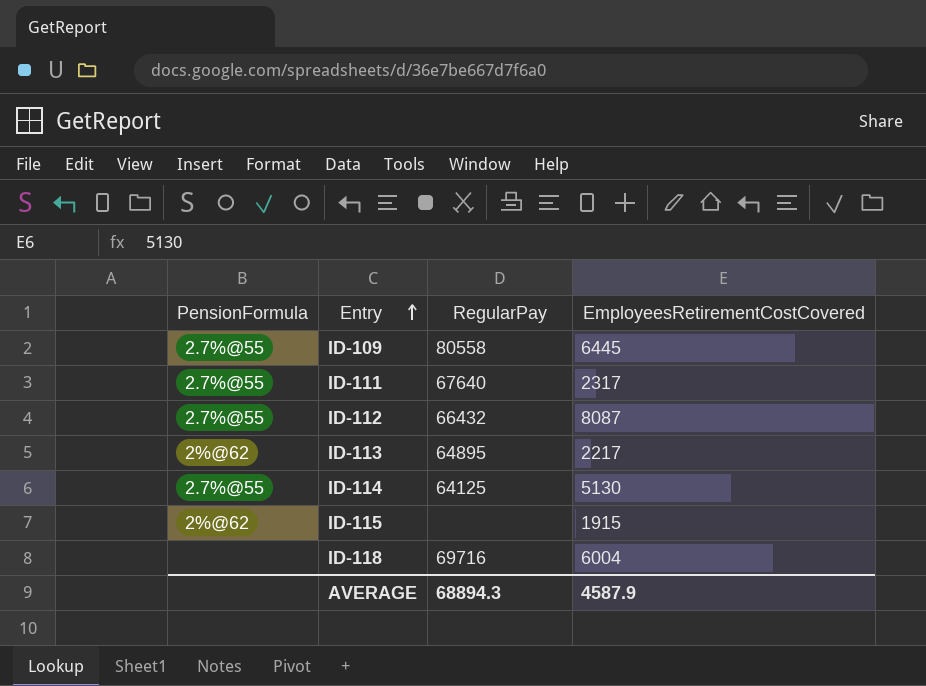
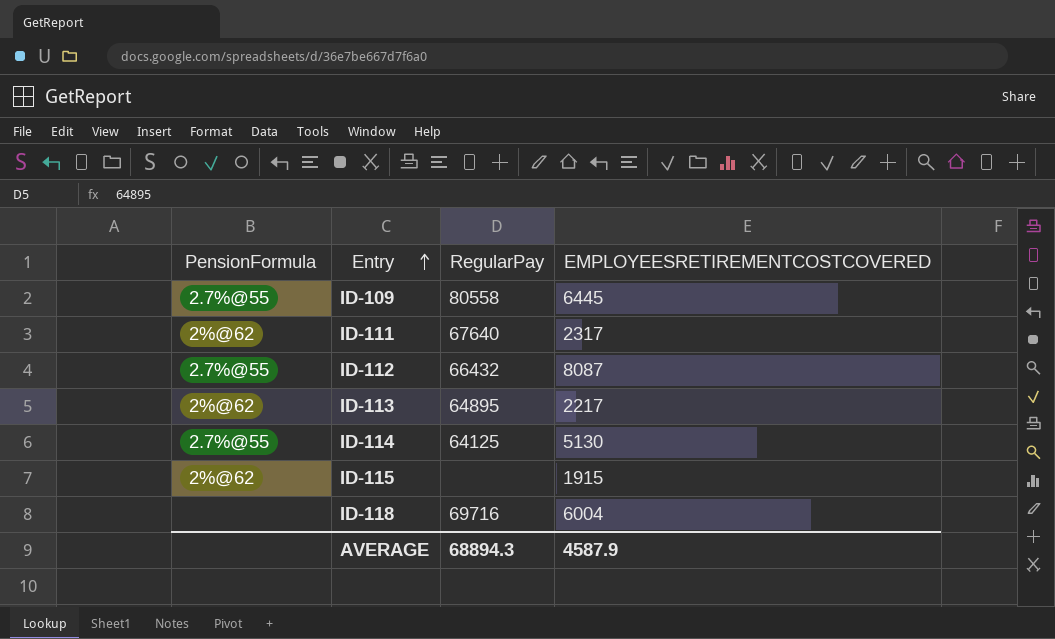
column name: EmployeesRetirementCostCovered -> EMPLOYEESRETIREMENTCOSTCOVERED
ID-111 | PensionFormula: 2.7%@55 -> 2%@62

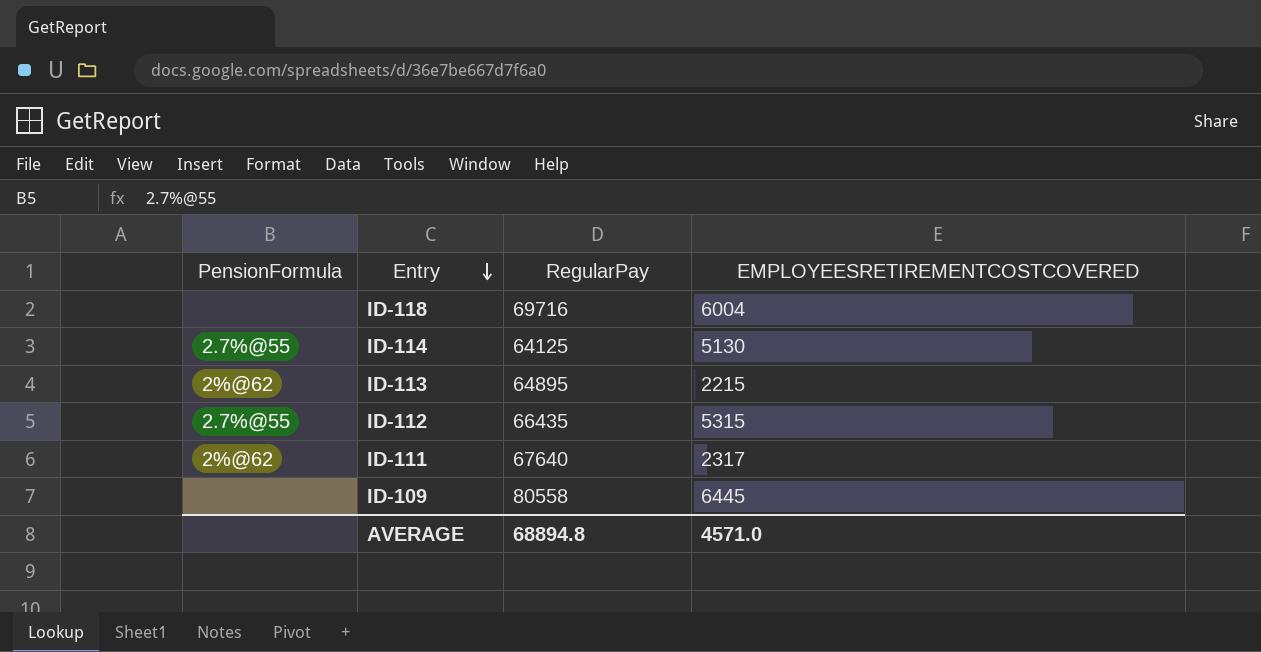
row order: Entry ascending -> Entry descending
row ID-115: 2%@62 | none | 1915 -> none
ID-113 | EMPLOYEESRETIREMENTCOSTCOVERED: 2217 -> 2215
ID-112 | RegularPay: 66432 -> 66435
ID-112 | EMPLOYEESRETIREMENTCOSTCOVERED: 8087 -> 5315
ID-109 | PensionFormula: 2.7%@55 -> none
AVERAGE | RegularPay: 68894.3 -> 68894.8
AVERAGE | EMPLOYEESRETIREMENTCOSTCOVERED: 4587.9 -> 4571.0

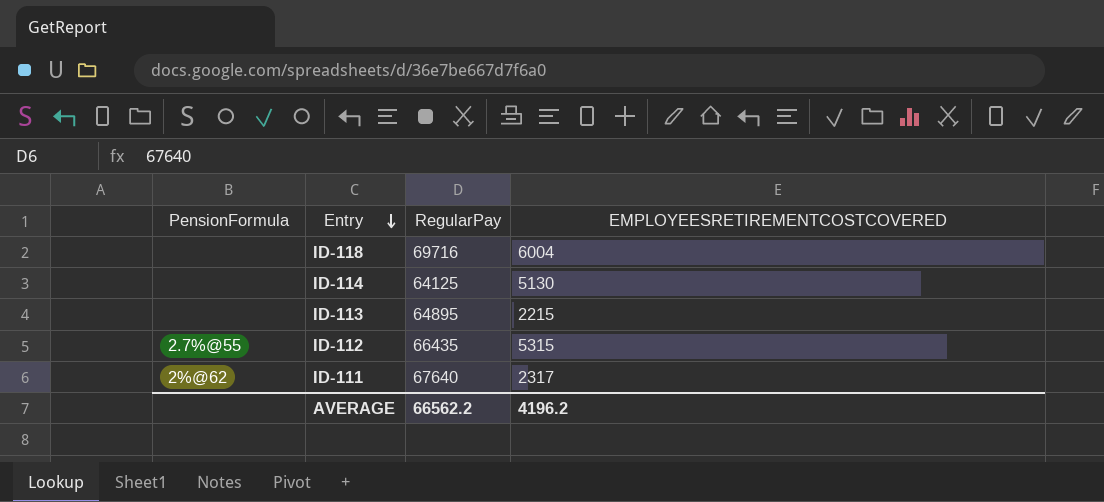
row ID-109: none | 80558 | 6445 -> none
ID-114 | PensionFormula: 2.7%@55 -> none
ID-113 | PensionFormula: 2%@62 -> none
AVERAGE | RegularPay: 68894.8 -> 66562.2
AVERAGE | EMPLOYEESRETIREMENTCOSTCOVERED: 4571.0 -> 4196.2

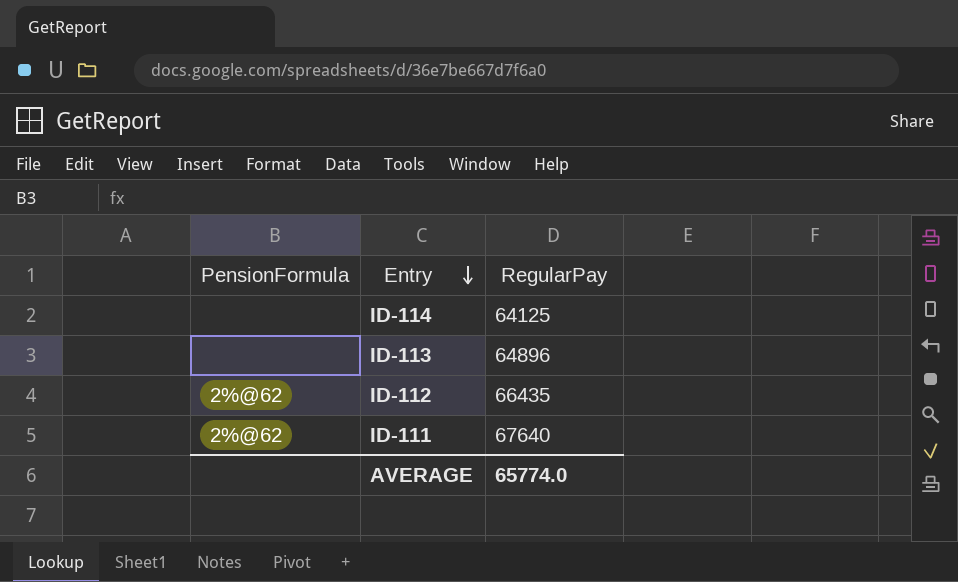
column EMPLOYEESRETIREMENTCOSTCOVERED | position: 4 -> none
row ID-118: none | 69716 | 6004 -> none
ID-113 | RegularPay: 64895 -> 64896
ID-112 | PensionFormula: 2.7%@55 -> 2%@62
AVERAGE | RegularPay: 66562.2 -> 65774.0

